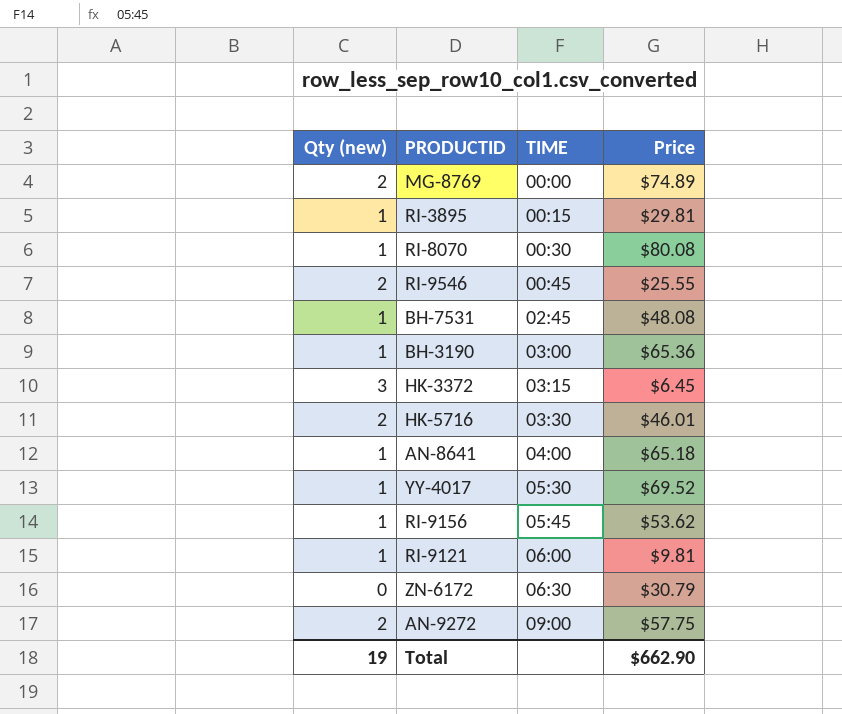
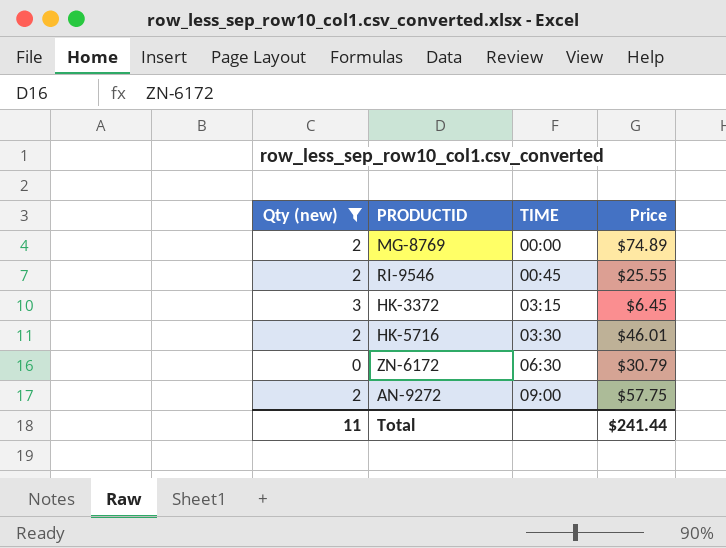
filter: none -> Qty (new) != 1
Total | Qty (new): 19 -> 11
Total | Price: $662.90 -> $241.44

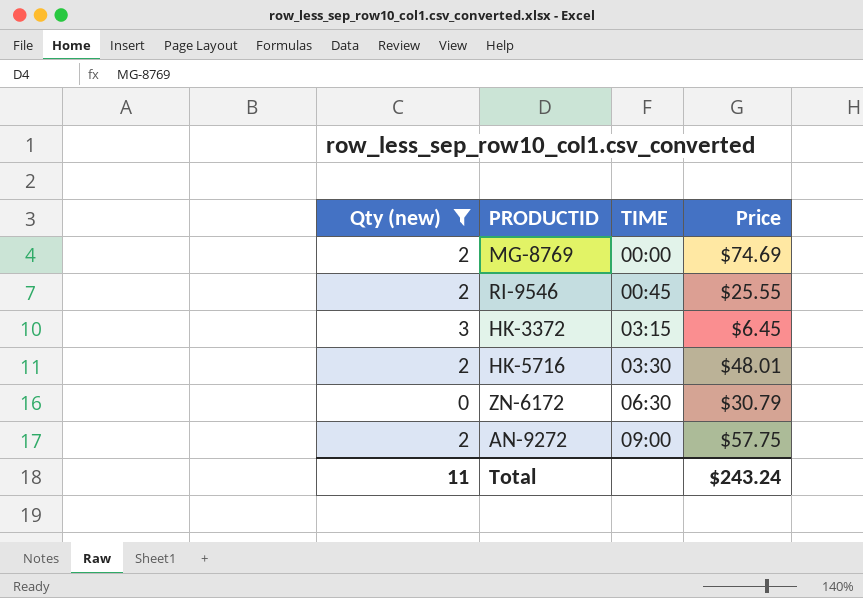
MG-8769 | Price: $74.89 -> $74.69
HK-5716 | Price: $46.01 -> $48.01
Total | Price: $241.44 -> $243.24

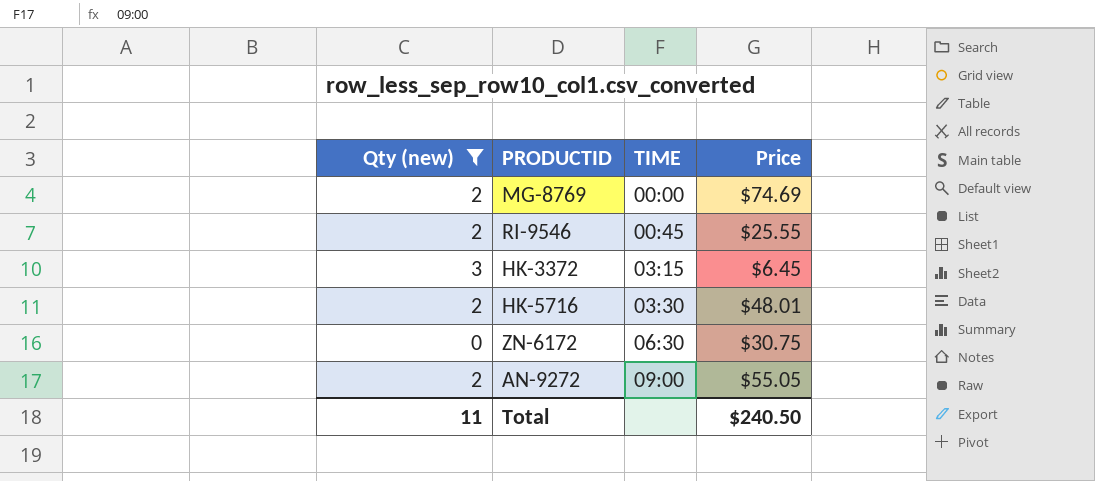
ZN-6172 | Price: $30.79 -> $30.75
AN-9272 | Price: $57.75 -> $55.05
Total | Price: $243.24 -> $240.50

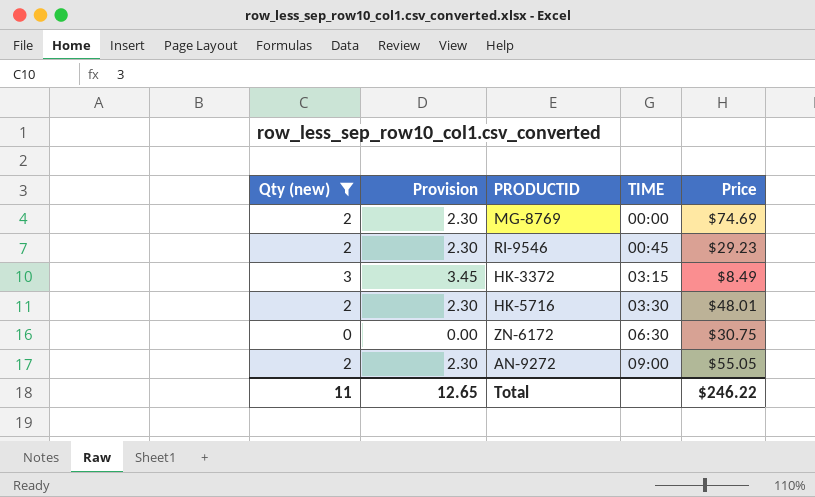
column Provision | formula: none -> [Qty (new)] * 1.15
RI-9546 | Price: $25.55 -> $29.23
HK-3372 | Price: $6.45 -> $8.49
Total | Price: $240.50 -> $246.22

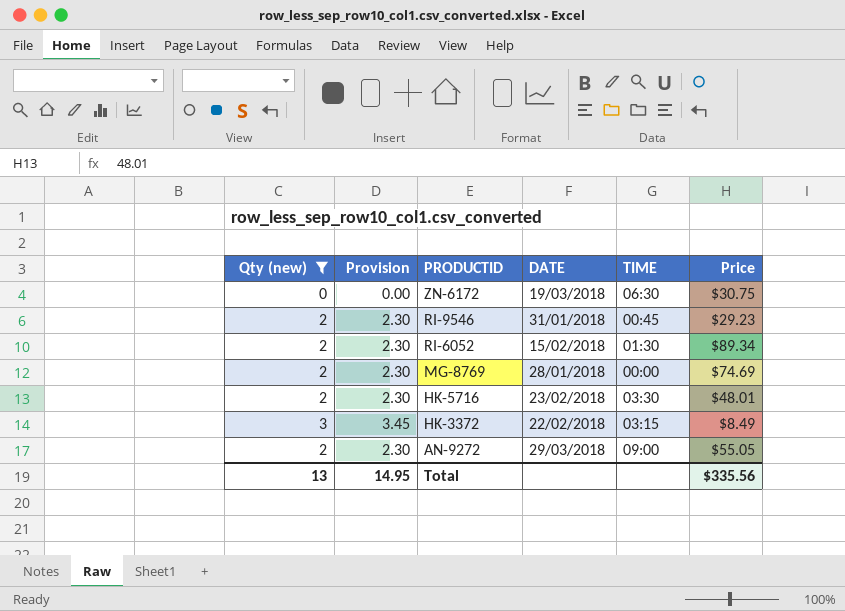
row order: TIME ascending -> PRODUCTID descending
column DATE | position: none -> 4
row RI-6052: none -> 2 | 2.30 | 15/02/2018 | 01:30 | $89.34
Total | Qty (new): 11 -> 13
Total | Provision: 12.65 -> 14.95
Total | Price: $246.22 -> $335.56

